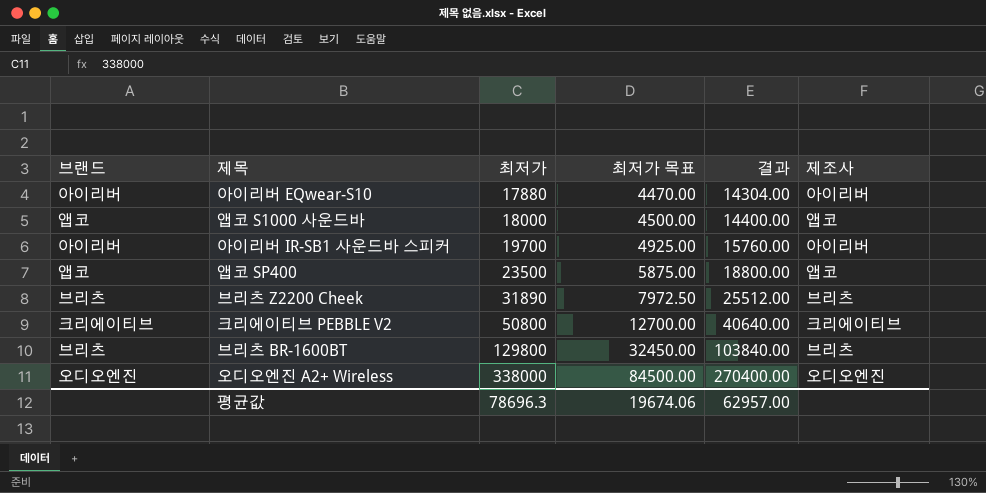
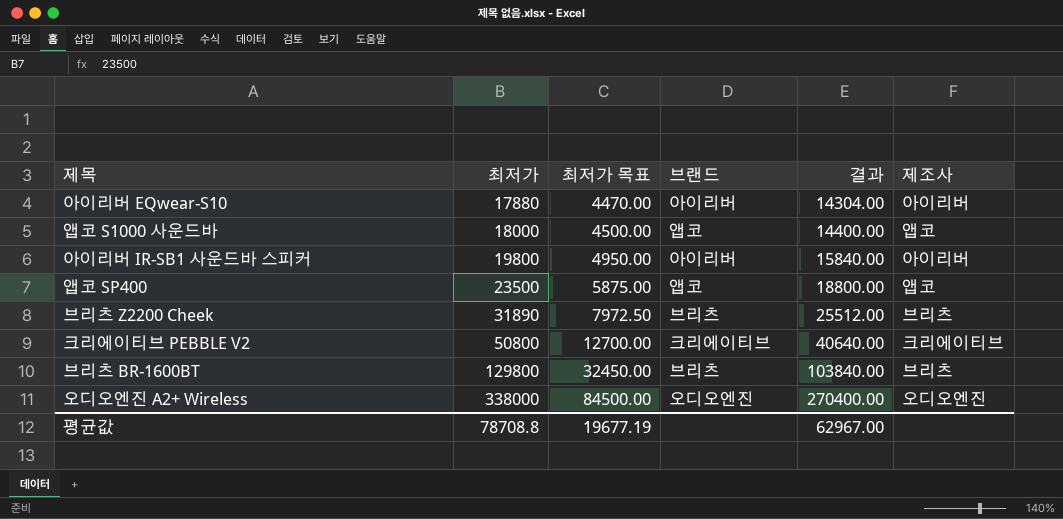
column 브랜드 | position: 1 -> 4
아이리버 IR-SB1 사운드바 스피커 | 최저가: 19700 -> 19800
아이리버 IR-SB1 사운드바 스피커 | 최저가 목표: 4925.00 -> 4950.00
아이리버 IR-SB1 사운드바 스피커 | 결과: 15760.00 -> 15840.00
평균값 | 최저가: 78696.3 -> 78708.8
평균값 | 최저가 목표: 19674.06 -> 19677.19
평균값 | 결과: 62957.00 -> 62967.00

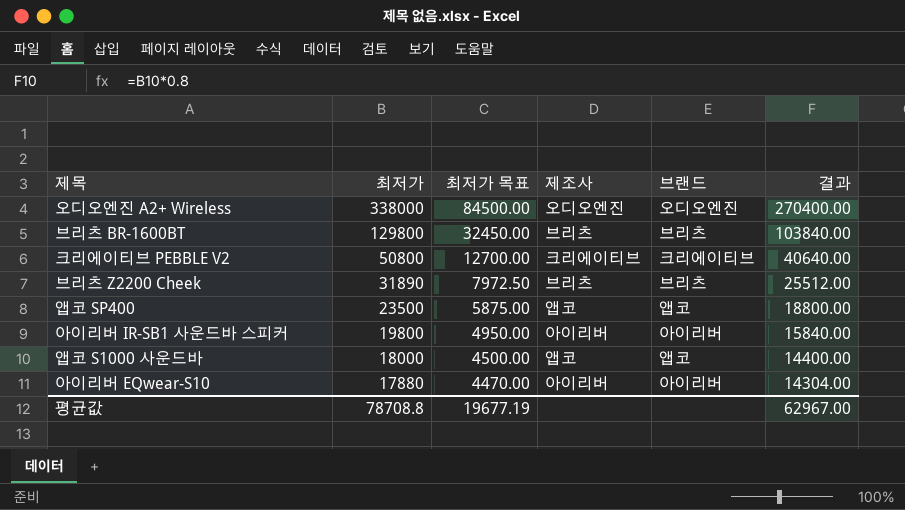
row order: 최저가 ascending -> 최저가 descending
column 제조사 | position: 6 -> 4

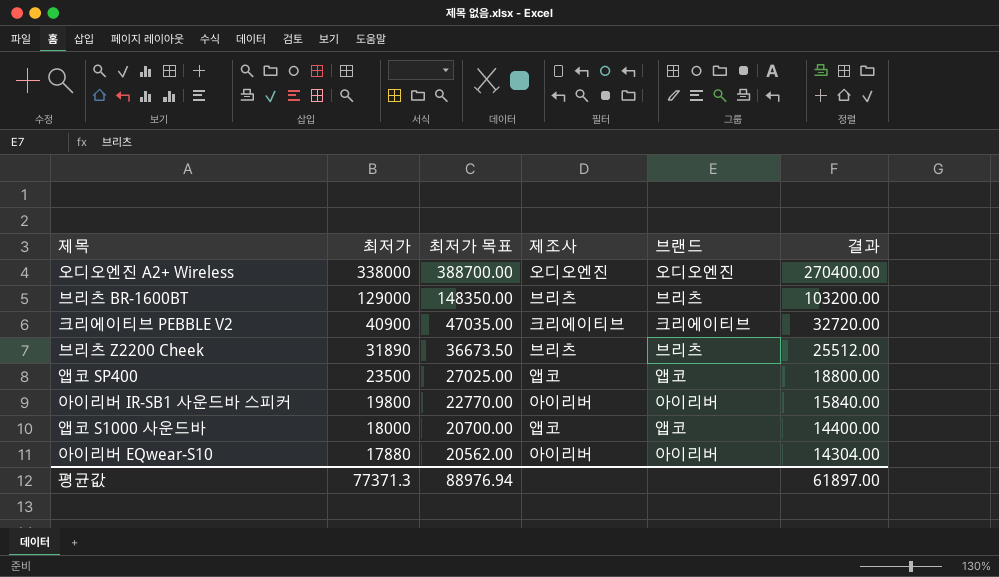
column 최저가 목표 | formula: [최저가] * 0.25 -> [최저가] * 1.15
브리츠 BR-1600BT | 최저가: 129800 -> 129000
브리츠 BR-1600BT | 결과: 103840.00 -> 103200.00
크리에이티브 PEBBLE V2 | 최저가: 50800 -> 40900
크리에이티브 PEBBLE V2 | 결과: 40640.00 -> 32720.00
평균값 | 최저가: 78708.8 -> 77371.3
평균값 | 최저가 목표: 19677.19 -> 88976.94
평균값 | 결과: 62967.00 -> 61897.00

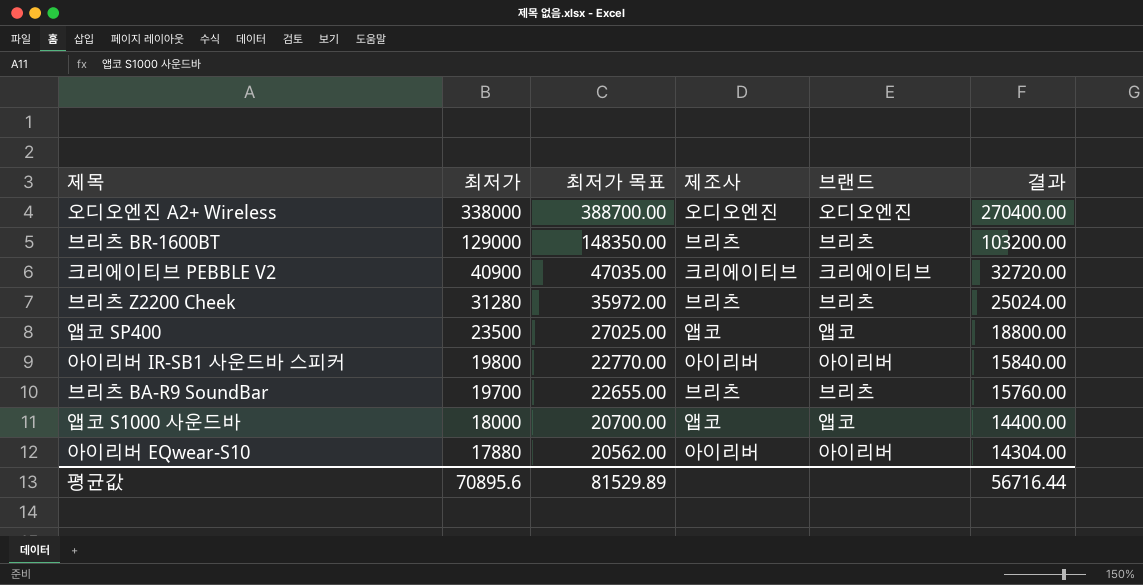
브리츠 Z2200 Cheek | 최저가: 31890 -> 31280
브리츠 Z2200 Cheek | 최저가 목표: 36673.50 -> 35972.00
브리츠 Z2200 Cheek | 결과: 25512.00 -> 25024.00
row 브리츠 BA-R9 SoundBar: none -> 19700 | 22655.00 | 브리츠 | 브리츠 | 15760.00
평균값 | 최저가: 77371.3 -> 70895.6
평균값 | 최저가 목표: 88976.94 -> 81529.89
평균값 | 결과: 61897.00 -> 56716.44

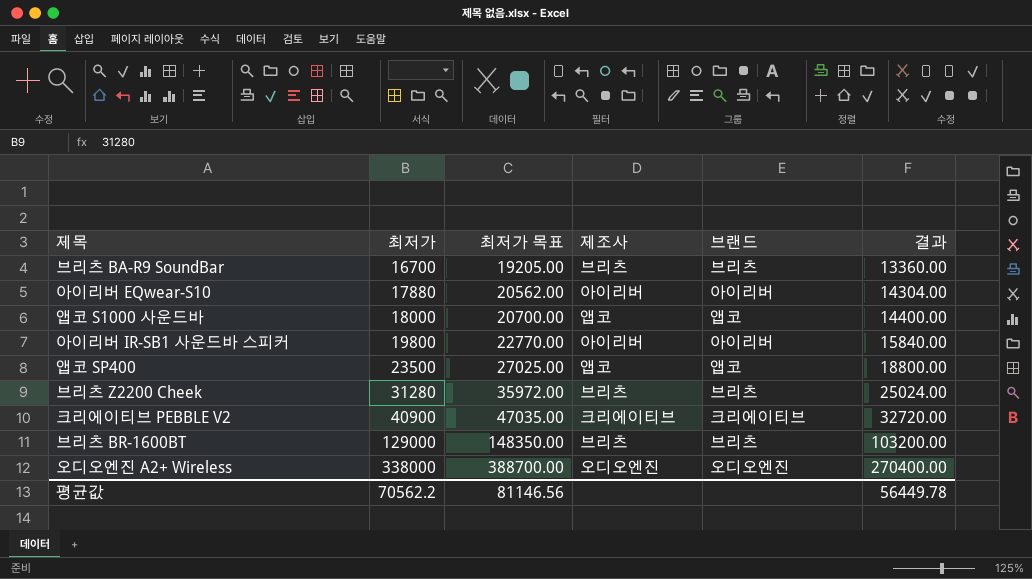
row order: 최저가 descending -> 최저가 ascending
브리츠 BA-R9 SoundBar | 최저가: 19700 -> 16700
브리츠 BA-R9 SoundBar | 최저가 목표: 22655.00 -> 19205.00
브리츠 BA-R9 SoundBar | 결과: 15760.00 -> 13360.00
평균값 | 최저가: 70895.6 -> 70562.2
평균값 | 최저가 목표: 81529.89 -> 81146.56
평균값 | 결과: 56716.44 -> 56449.78

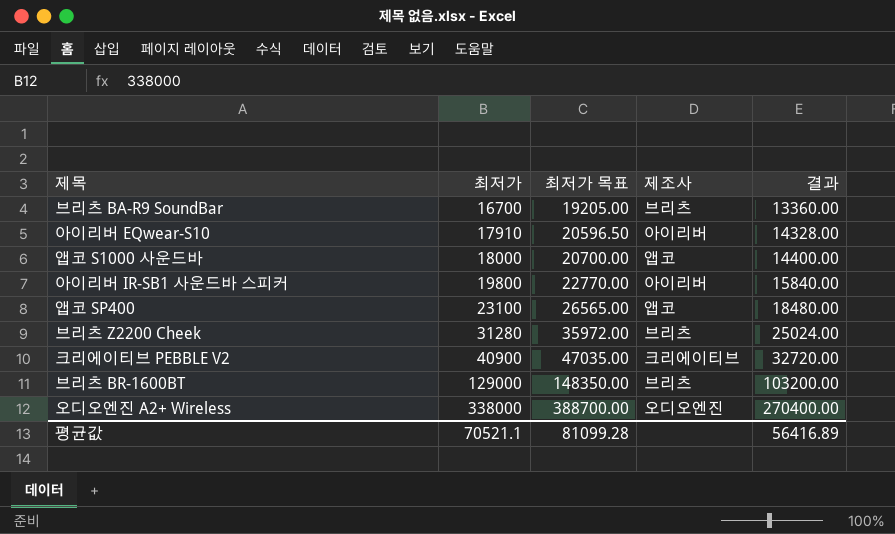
column 브랜드 | position: 5 -> none
아이리버 EQwear-S10 | 최저가: 17880 -> 17910
아이리버 EQwear-S10 | 최저가 목표: 20562.00 -> 20596.50
아이리버 EQwear-S10 | 결과: 14304.00 -> 14328.00
앱코 SP400 | 최저가: 23500 -> 23100
앱코 SP400 | 최저가 목표: 27025.00 -> 26565.00
앱코 SP400 | 결과: 18800.00 -> 18480.00
평균값 | 최저가: 70562.2 -> 70521.1
평균값 | 최저가 목표: 81146.56 -> 81099.28
평균값 | 결과: 56449.78 -> 56416.89

